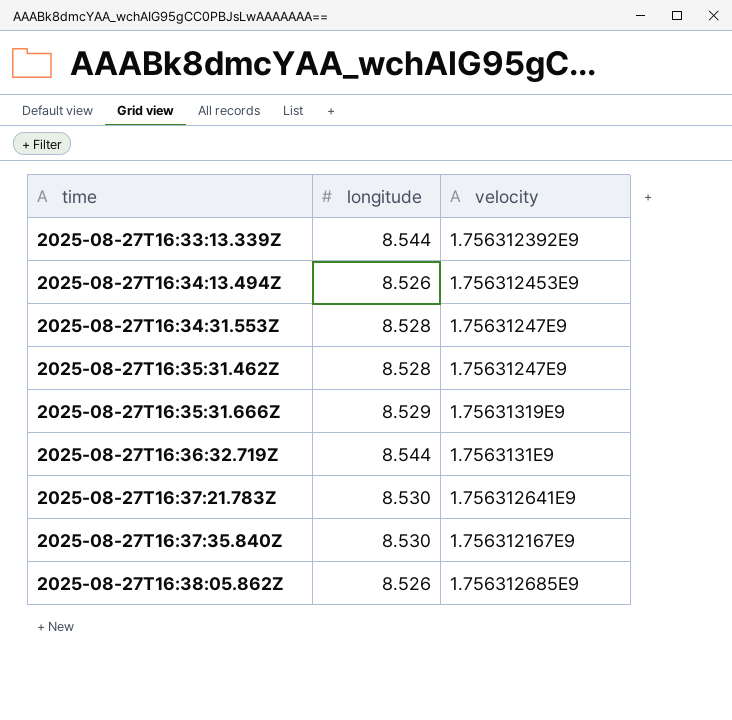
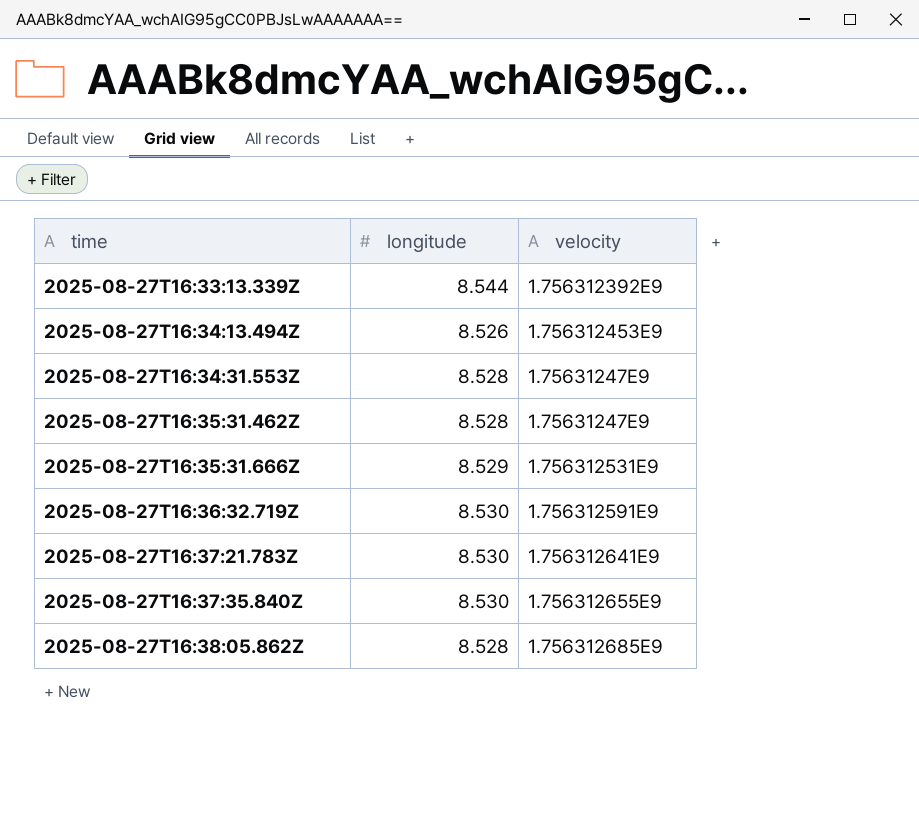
2025-08-27T16:35:31.666Z | velocity: 1.75631319E9 -> 1.756312531E9
2025-08-27T16:36:32.719Z | longitude: 8.544 -> 8.530
2025-08-27T16:36:32.719Z | velocity: 1.7563131E9 -> 1.756312591E9
2025-08-27T16:37:35.840Z | velocity: 1.756312167E9 -> 1.756312655E9
2025-08-27T16:38:05.862Z | longitude: 8.526 -> 8.528

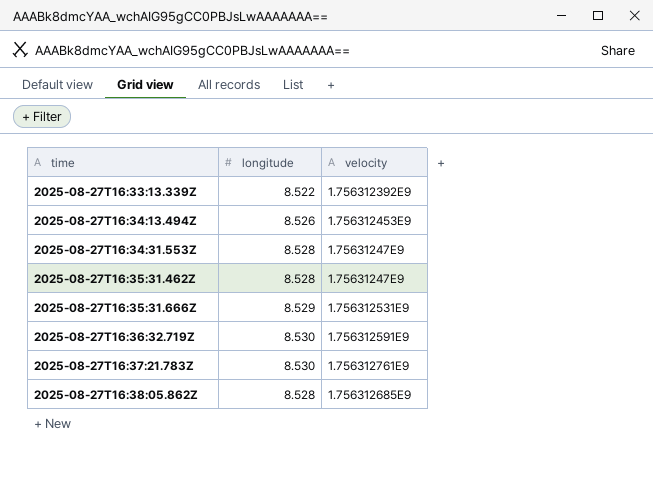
row 2025-08-27T16:37:35.840Z: 8.530 | 1.756312655E9 -> none
2025-08-27T16:33:13.339Z | longitude: 8.544 -> 8.522
2025-08-27T16:37:21.783Z | velocity: 1.756312641E9 -> 1.756312761E9

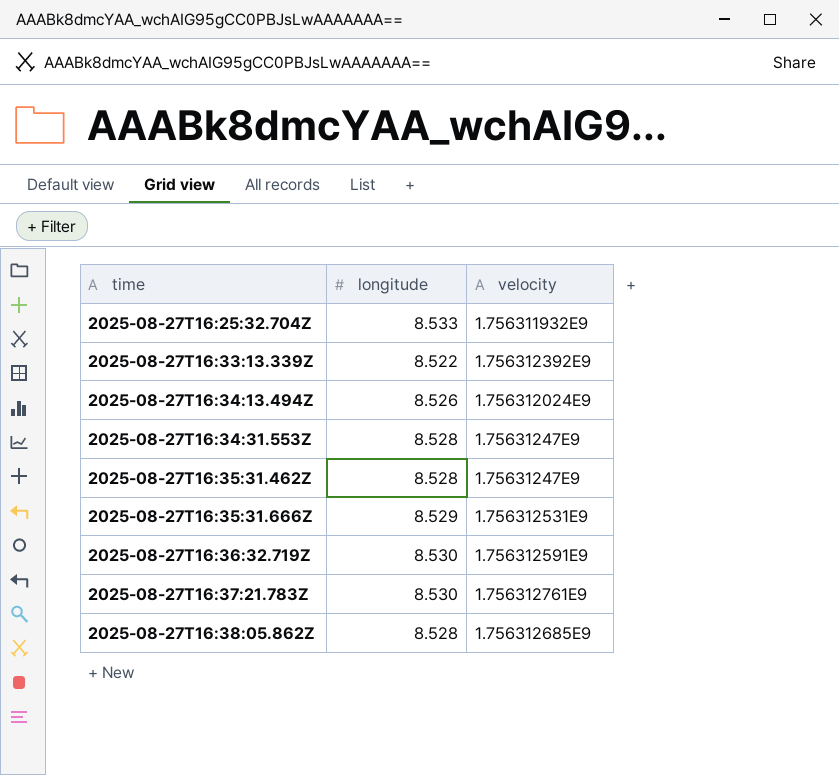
row 2025-08-27T16:25:32.704Z: none -> 8.533 | 1.756311932E9
2025-08-27T16:34:13.494Z | velocity: 1.756312453E9 -> 1.756312024E9

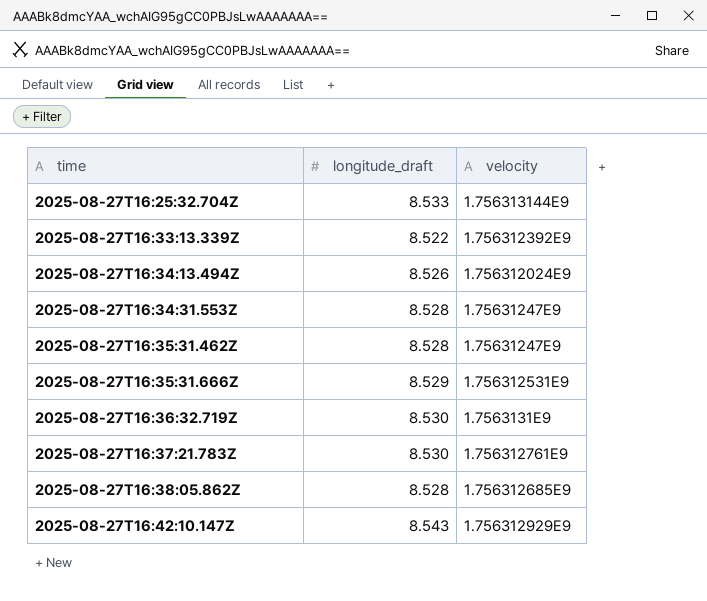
column name: longitude -> longitude_draft
2025-08-27T16:25:32.704Z | velocity: 1.756311932E9 -> 1.756313144E9
2025-08-27T16:36:32.719Z | velocity: 1.756312591E9 -> 1.7563131E9
row 2025-08-27T16:42:10.147Z: none -> 8.543 | 1.756312929E9

